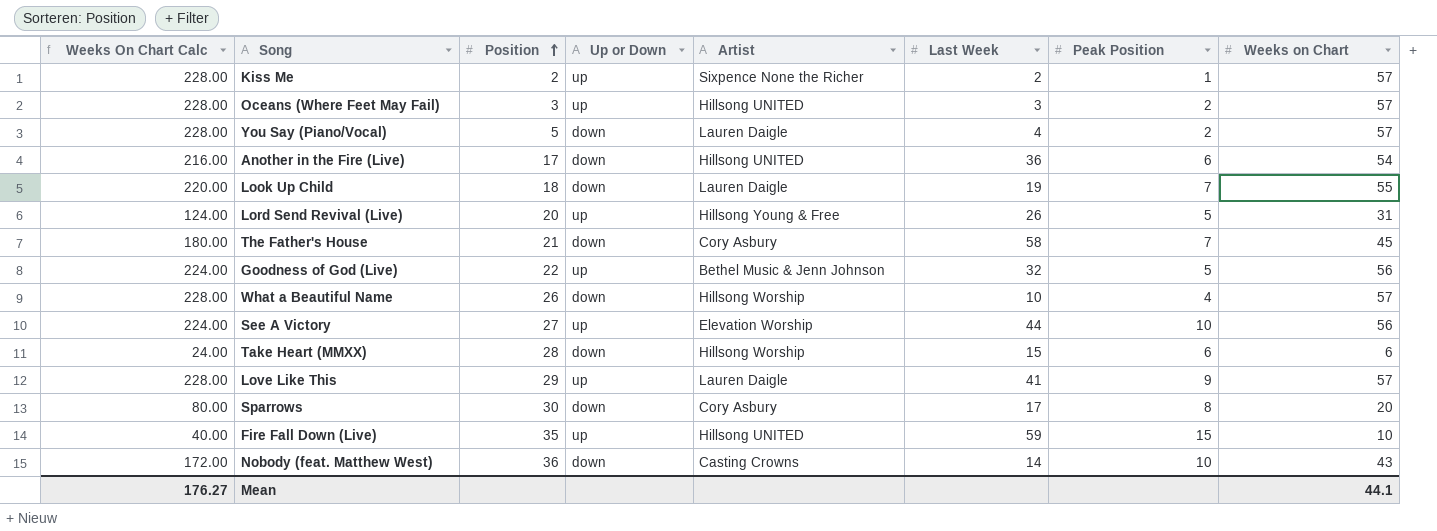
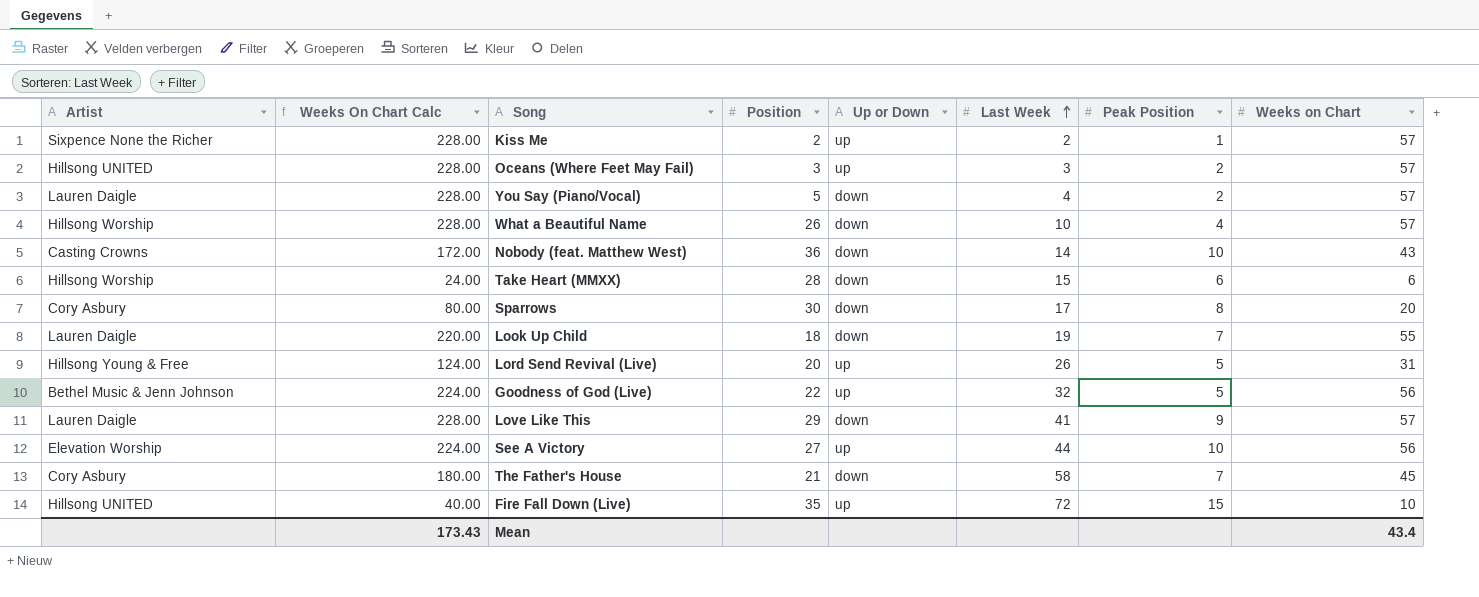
row order: Position ascending -> Last Week ascending
column Artist | position: 5 -> 1
row Another in the Fire (Live): 216.00 | 17 | down | Hillsong UNITED | 36 | 6 | 54 -> none
Love Like This | Up or Down: up -> down
Fire Fall Down (Live) | Last Week: 59 -> 72
Mean | Weeks On Chart Calc: 176.27 -> 173.43
Mean | Weeks on Chart: 44.1 -> 43.4

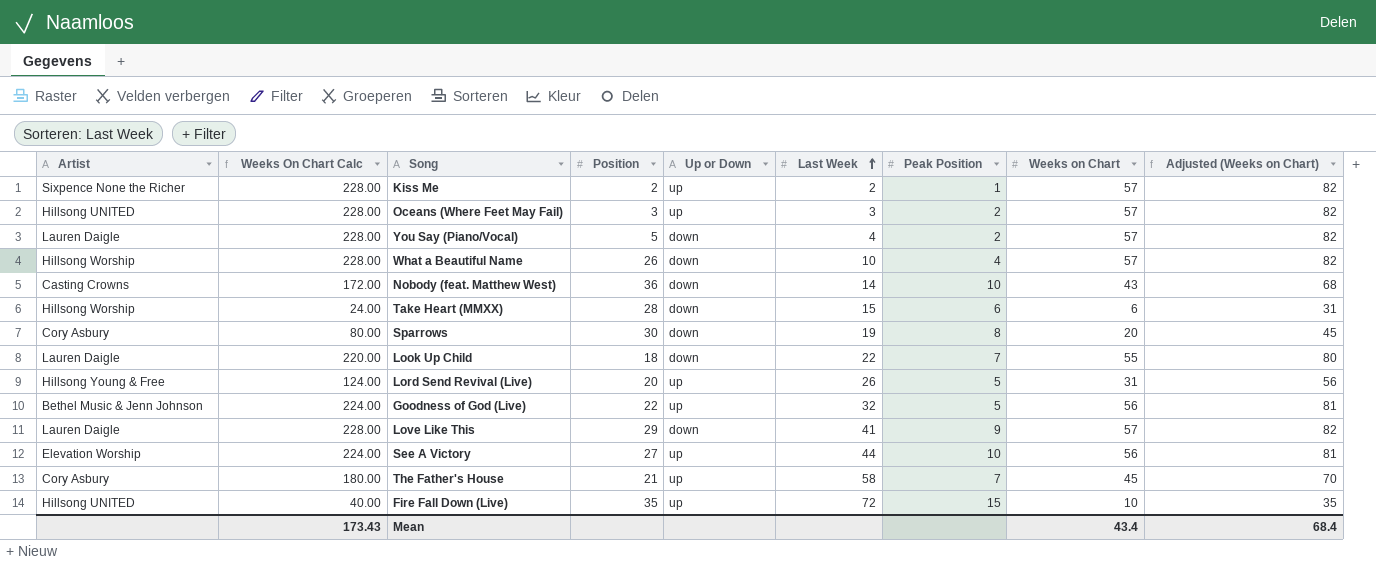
column Adjusted (Weeks on Chart) | formula: none -> [Weeks on Chart] + 25
Sparrows | Last Week: 17 -> 19
Look Up Child | Last Week: 19 -> 22
The Father's House | Up or Down: down -> up

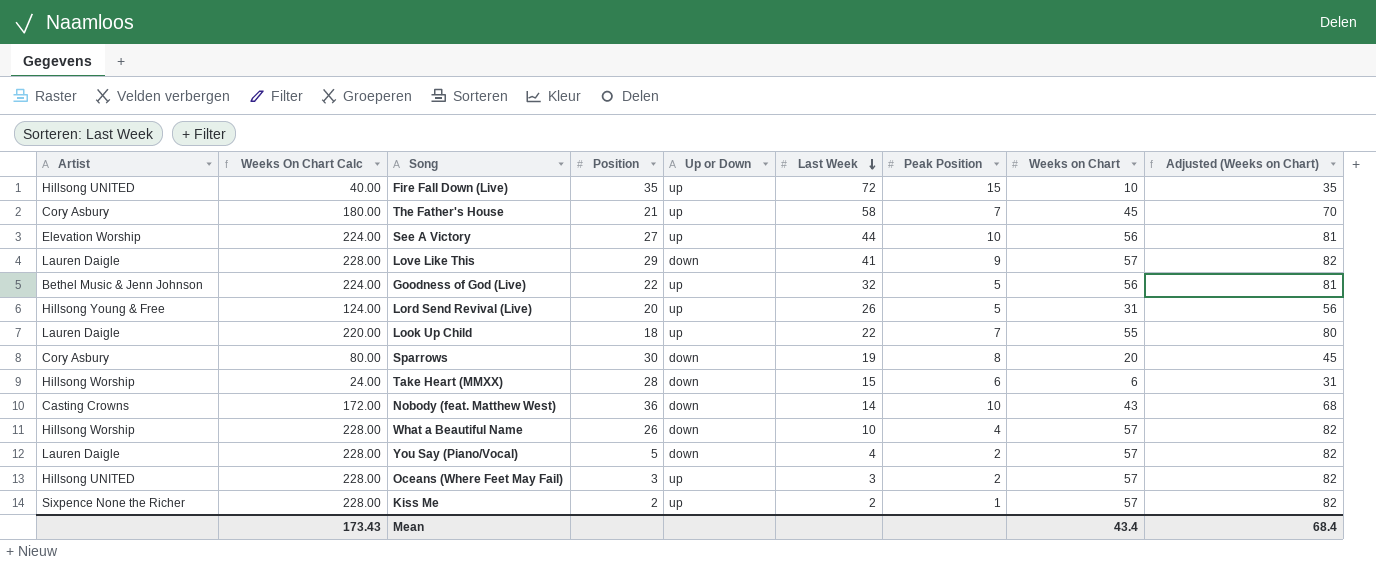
row order: Last Week ascending -> Last Week descending
Look Up Child | Up or Down: down -> up

